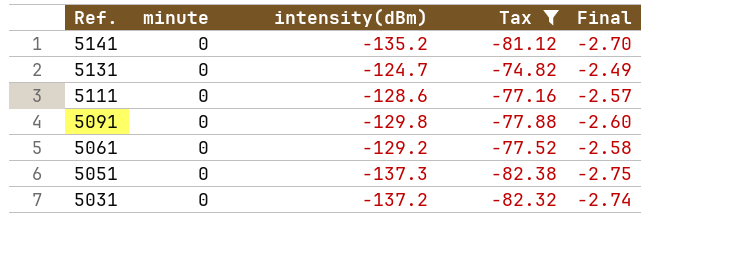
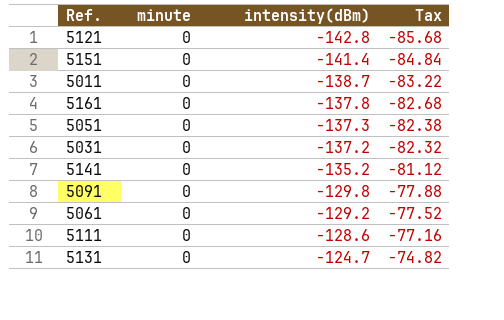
filter: Tax >= -82.38 -> none
row order: Ref. descending -> intensity(dBm) ascending
column Final | formula: [intensity(dBm)] * 0.02 -> none

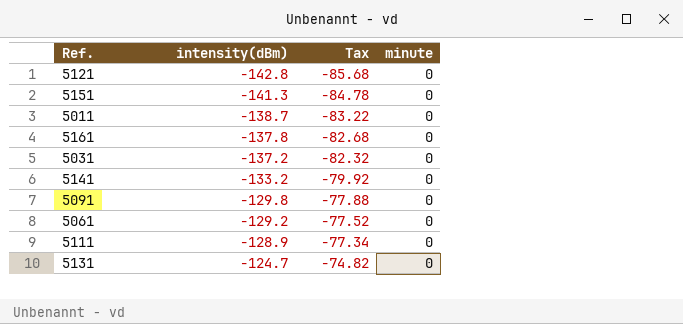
column minute | position: 2 -> 4
row 5051: 0 | -137.3 | -82.38 -> none
5151 | intensity(dBm): -141.4 -> -141.3
5151 | Tax: -84.84 -> -84.78
5141 | intensity(dBm): -135.2 -> -133.2
5141 | Tax: -81.12 -> -79.92
5111 | intensity(dBm): -128.6 -> -128.9
5111 | Tax: -77.16 -> -77.34

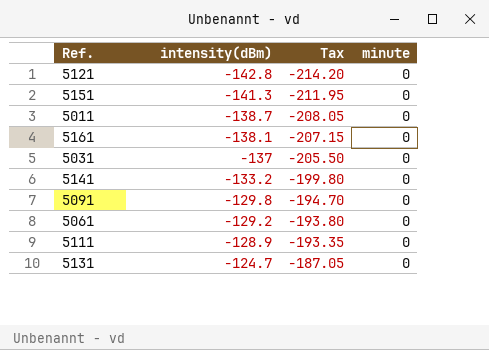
column Tax | formula: [intensity(dBm)] * 0.6 -> [intensity(dBm)] * 1.5
5161 | intensity(dBm): -137.8 -> -138.1
5031 | intensity(dBm): -137.2 -> -137

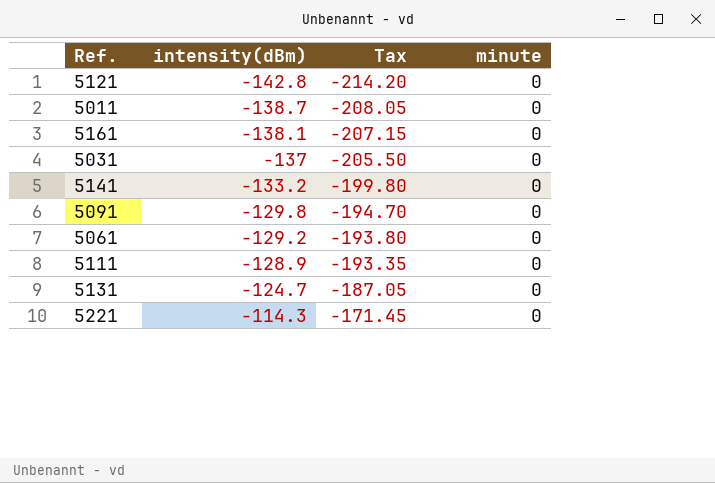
row 5151: -141.3 | -211.95 | 0 -> none
row 5221: none -> -114.3 | -171.45 | 0

